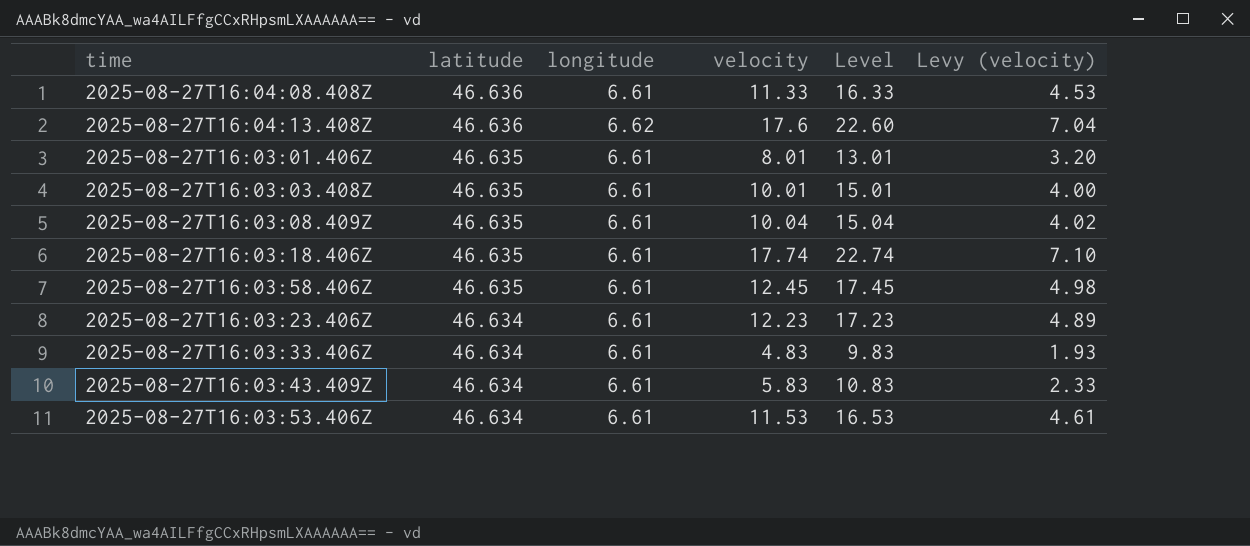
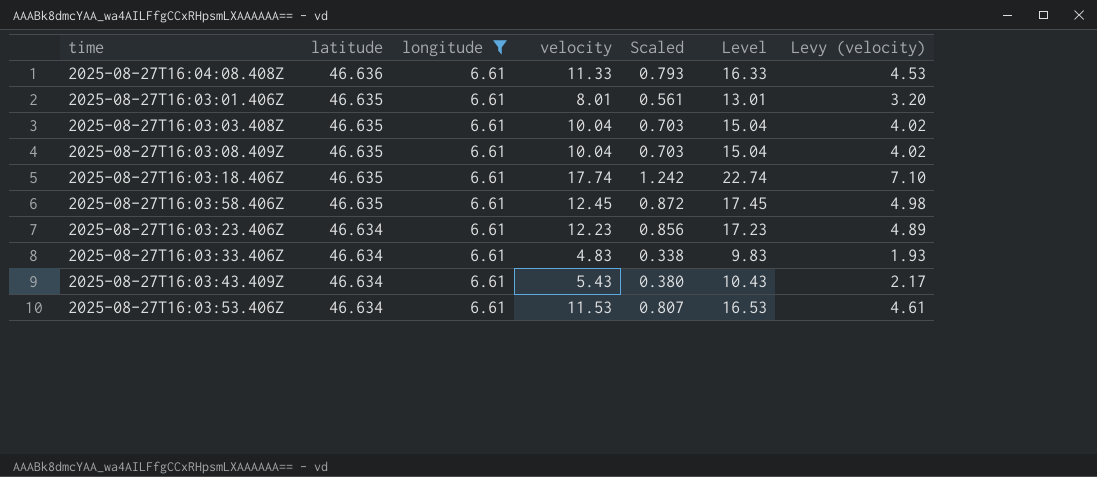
filter: none -> longitude = 6.61
column Scaled | formula: none -> [velocity] * 0.07
2025-08-27T16:03:03.408Z | velocity: 10.01 -> 10.04
2025-08-27T16:03:03.408Z | Level: 15.01 -> 15.04
2025-08-27T16:03:03.408Z | Levy (velocity): 4.00 -> 4.02
2025-08-27T16:03:43.409Z | velocity: 5.83 -> 5.43
2025-08-27T16:03:43.409Z | Level: 10.83 -> 10.43
2025-08-27T16:03:43.409Z | Levy (velocity): 2.33 -> 2.17

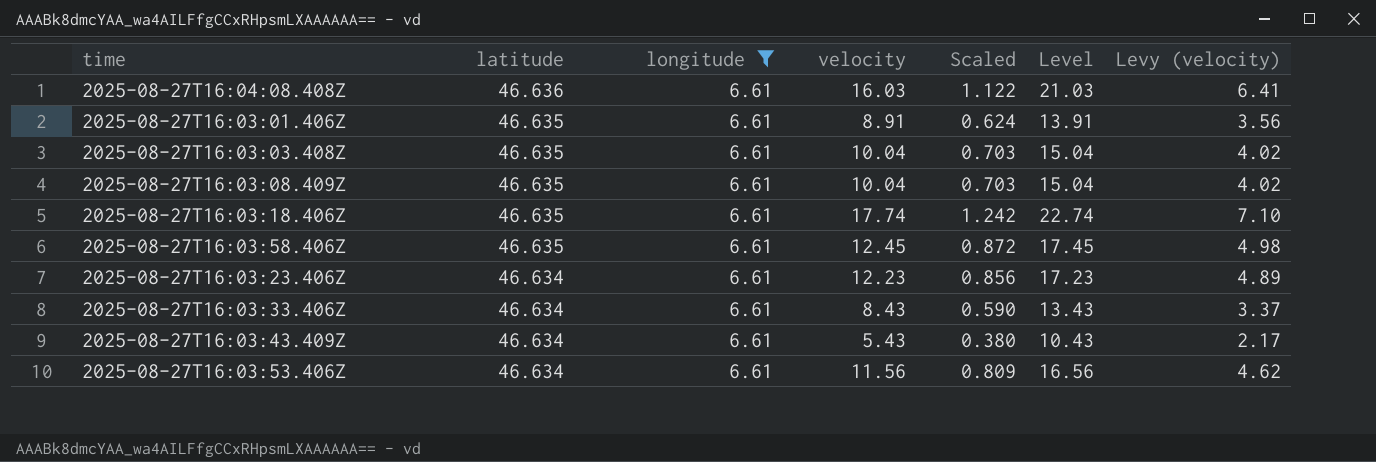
2025-08-27T16:04:08.408Z | velocity: 11.33 -> 16.03
2025-08-27T16:04:08.408Z | Scaled: 0.793 -> 1.122
2025-08-27T16:04:08.408Z | Level: 16.33 -> 21.03
2025-08-27T16:04:08.408Z | Levy (velocity): 4.53 -> 6.41
2025-08-27T16:03:01.406Z | velocity: 8.01 -> 8.91
2025-08-27T16:03:01.406Z | Scaled: 0.561 -> 0.624
2025-08-27T16:03:01.406Z | Level: 13.01 -> 13.91
2025-08-27T16:03:01.406Z | Levy (velocity): 3.20 -> 3.56
2025-08-27T16:03:33.406Z | velocity: 4.83 -> 8.43
2025-08-27T16:03:33.406Z | Scaled: 0.338 -> 0.590
2025-08-27T16:03:33.406Z | Level: 9.83 -> 13.43
2025-08-27T16:03:33.406Z | Levy (velocity): 1.93 -> 3.37
2025-08-27T16:03:53.406Z | velocity: 11.53 -> 11.56
2025-08-27T16:03:53.406Z | Scaled: 0.807 -> 0.809
2025-08-27T16:03:53.406Z | Level: 16.53 -> 16.56
2025-08-27T16:03:53.406Z | Levy (velocity): 4.61 -> 4.62

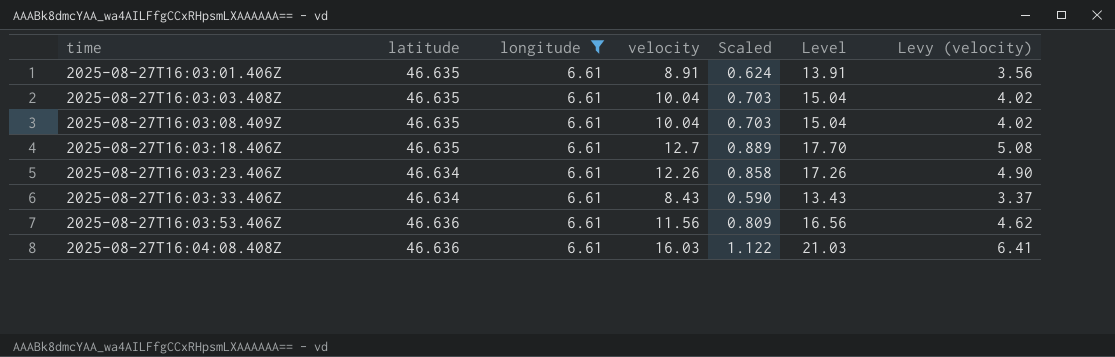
row order: latitude descending -> time ascending
row 2025-08-27T16:03:58.406Z: 46.635 | 6.61 | 12.45 | 0.872 | 17.45 | 4.98 -> none
row 2025-08-27T16:03:43.409Z: 46.634 | 6.61 | 5.43 | 0.380 | 10.43 | 2.17 -> none
2025-08-27T16:03:18.406Z | velocity: 17.74 -> 12.7
2025-08-27T16:03:18.406Z | Scaled: 1.242 -> 0.889
2025-08-27T16:03:18.406Z | Level: 22.74 -> 17.70
2025-08-27T16:03:18.406Z | Levy (velocity): 7.10 -> 5.08
2025-08-27T16:03:23.406Z | velocity: 12.23 -> 12.26
2025-08-27T16:03:23.406Z | Scaled: 0.856 -> 0.858
2025-08-27T16:03:23.406Z | Level: 17.23 -> 17.26
2025-08-27T16:03:23.406Z | Levy (velocity): 4.89 -> 4.90
2025-08-27T16:03:53.406Z | latitude: 46.634 -> 46.636

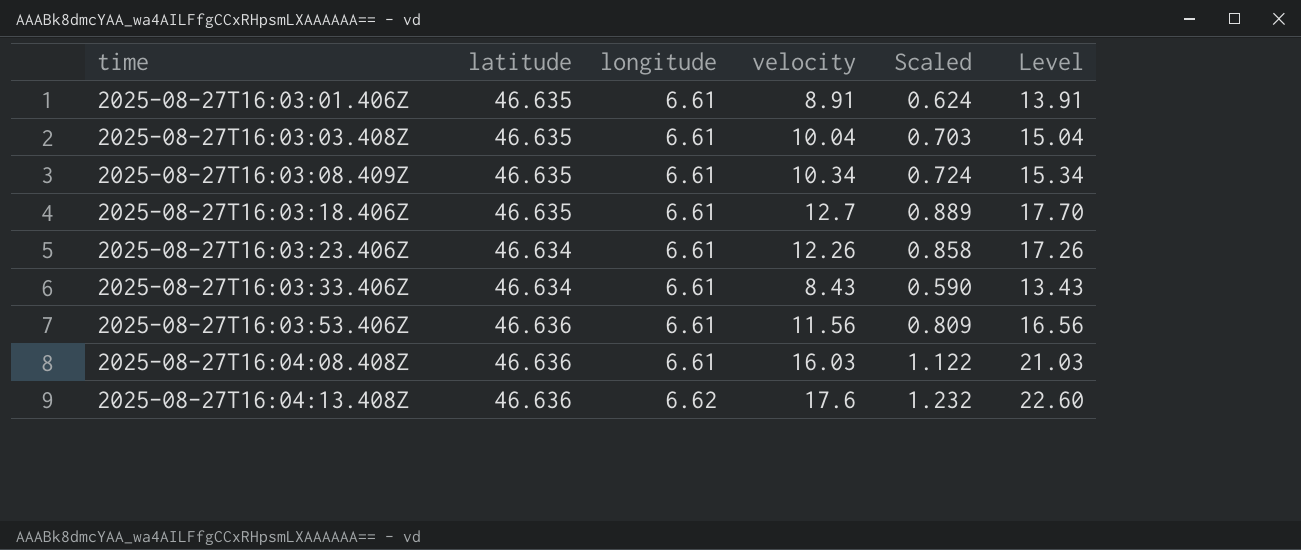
filter: longitude = 6.61 -> none
column Levy (velocity) | formula: [velocity] * 0.4 -> none
2025-08-27T16:03:08.409Z | velocity: 10.04 -> 10.34
2025-08-27T16:03:08.409Z | Scaled: 0.703 -> 0.724
2025-08-27T16:03:08.409Z | Level: 15.04 -> 15.34

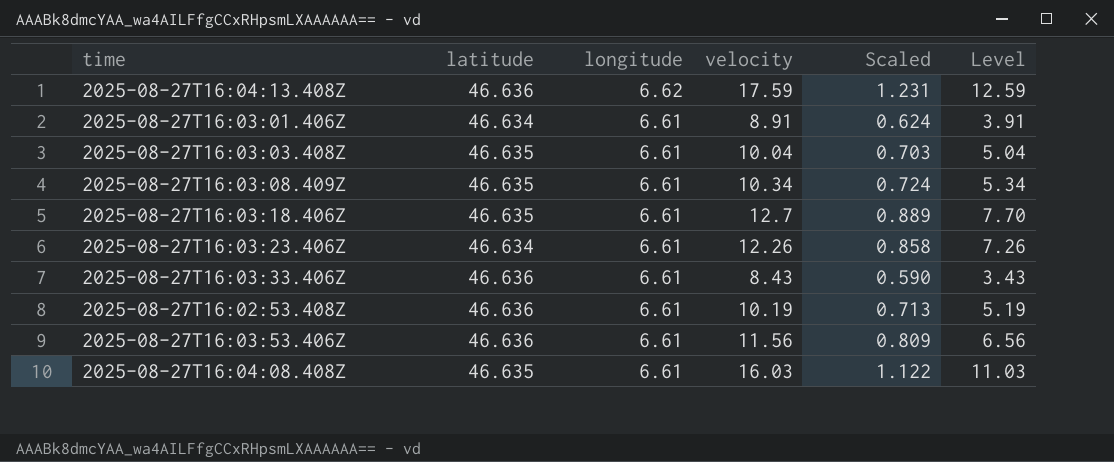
row order: time ascending -> longitude descending
column Level | formula: [velocity] + 5 -> [velocity] - 5
2025-08-27T16:04:13.408Z | velocity: 17.6 -> 17.59
2025-08-27T16:04:13.408Z | Scaled: 1.232 -> 1.231
2025-08-27T16:03:01.406Z | latitude: 46.635 -> 46.634
2025-08-27T16:03:33.406Z | latitude: 46.634 -> 46.636
row 2025-08-27T16:02:53.408Z: none -> 46.636 | 6.61 | 10.19 | 0.713 | 5.19
2025-08-27T16:04:08.408Z | latitude: 46.636 -> 46.635

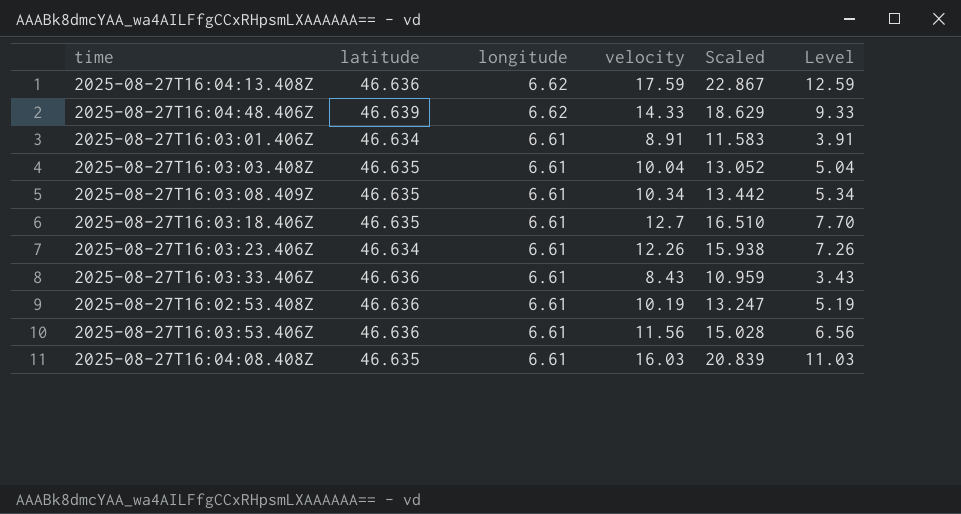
column Scaled | formula: [velocity] * 0.07 -> [velocity] * 1.3
row 2025-08-27T16:04:48.406Z: none -> 46.639 | 6.62 | 14.33 | 18.629 | 9.33

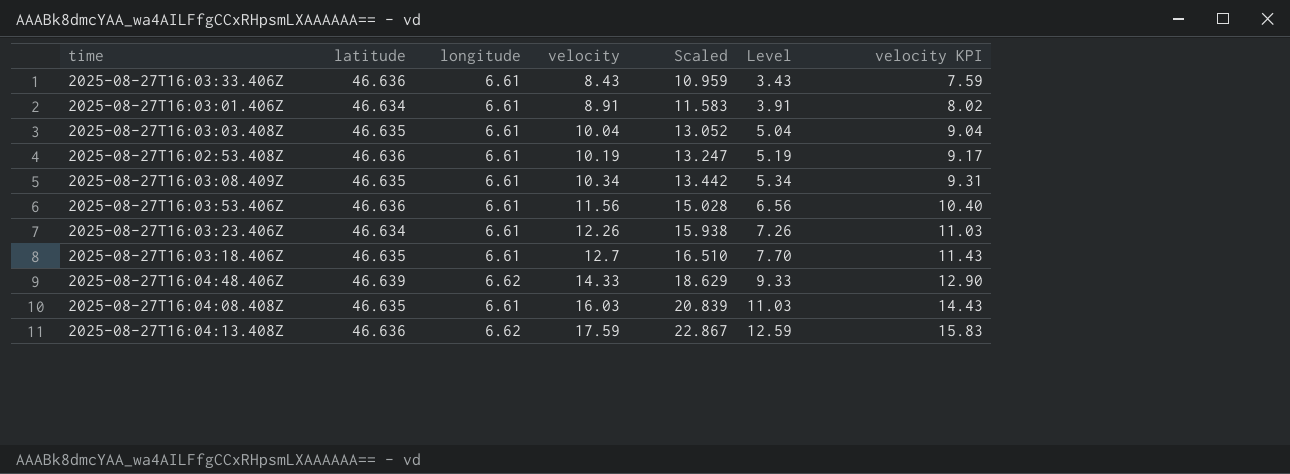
row order: longitude descending -> velocity ascending
column velocity KPI | formula: none -> [velocity] * 0.9

